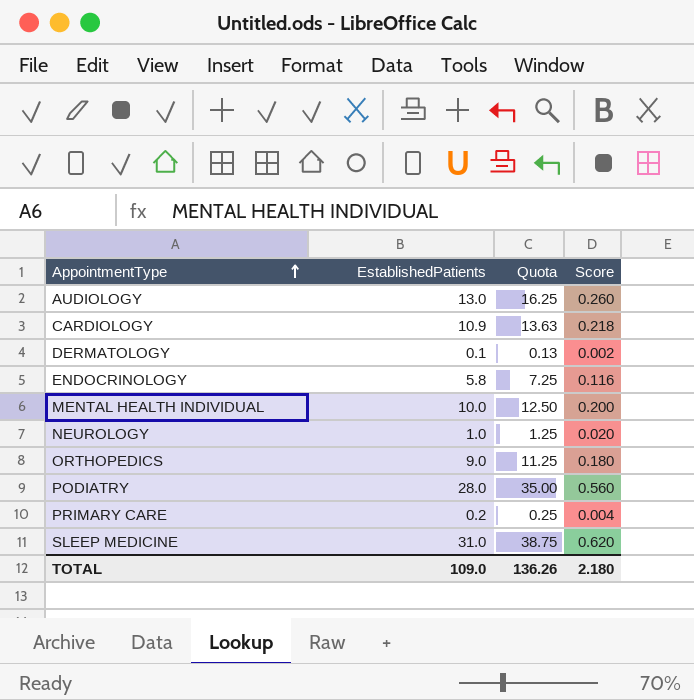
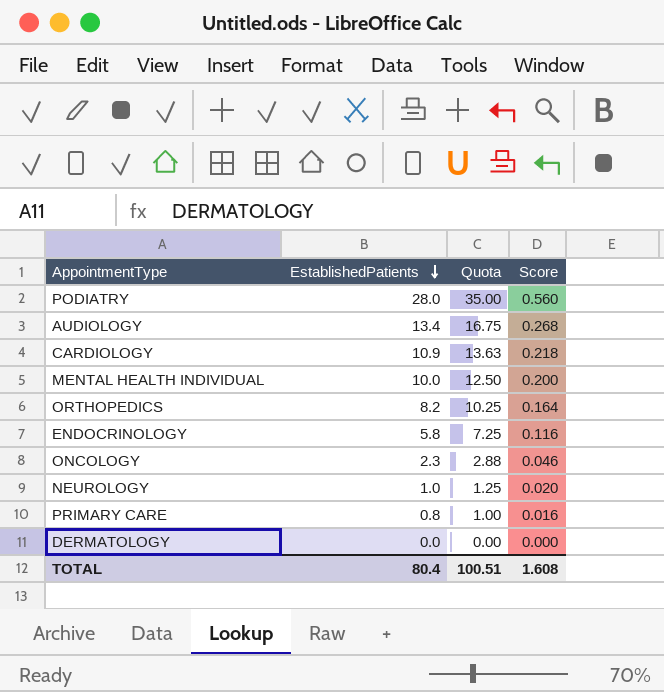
row order: AppointmentType ascending -> EstablishedPatients descending
row SLEEP MEDICINE: 31.0 | 38.75 | 0.620 -> none
AUDIOLOGY | EstablishedPatients: 13.0 -> 13.4
AUDIOLOGY | Quota: 16.25 -> 16.75
AUDIOLOGY | Score: 0.260 -> 0.268
ORTHOPEDICS | EstablishedPatients: 9.0 -> 8.2
ORTHOPEDICS | Quota: 11.25 -> 10.25
ORTHOPEDICS | Score: 0.180 -> 0.164
row ONCOLOGY: none -> 2.3 | 2.88 | 0.046
PRIMARY CARE | EstablishedPatients: 0.2 -> 0.8
PRIMARY CARE | Quota: 0.25 -> 1.00
PRIMARY CARE | Score: 0.004 -> 0.016
DERMATOLOGY | EstablishedPatients: 0.1 -> 0.0
DERMATOLOGY | Quota: 0.13 -> 0.00
DERMATOLOGY | Score: 0.002 -> 0.000
TOTAL | EstablishedPatients: 109.0 -> 80.4
TOTAL | Quota: 136.26 -> 100.51
TOTAL | Score: 2.180 -> 1.608

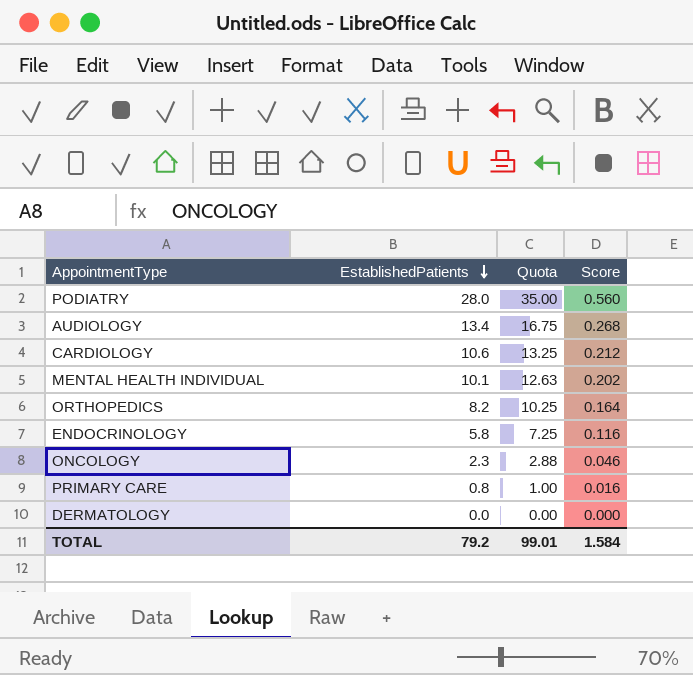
row NEUROLOGY: 1.0 | 1.25 | 0.020 -> none
CARDIOLOGY | EstablishedPatients: 10.9 -> 10.6
CARDIOLOGY | Quota: 13.63 -> 13.25
CARDIOLOGY | Score: 0.218 -> 0.212
MENTAL HEALTH INDIVIDUAL | EstablishedPatients: 10.0 -> 10.1
MENTAL HEALTH INDIVIDUAL | Quota: 12.50 -> 12.63
MENTAL HEALTH INDIVIDUAL | Score: 0.200 -> 0.202
TOTAL | EstablishedPatients: 80.4 -> 79.2
TOTAL | Quota: 100.51 -> 99.01
TOTAL | Score: 1.608 -> 1.584

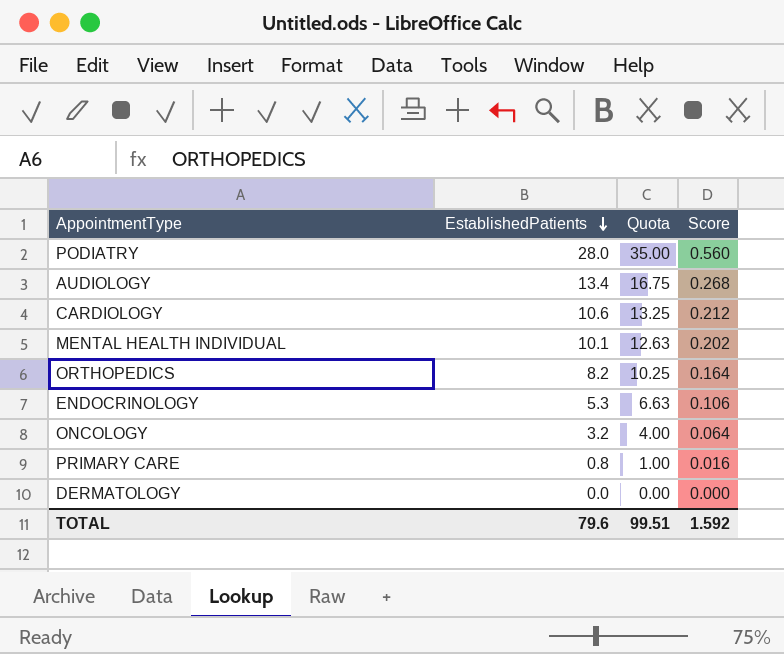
ENDOCRINOLOGY | EstablishedPatients: 5.8 -> 5.3
ENDOCRINOLOGY | Quota: 7.25 -> 6.63
ENDOCRINOLOGY | Score: 0.116 -> 0.106
ONCOLOGY | EstablishedPatients: 2.3 -> 3.2
ONCOLOGY | Quota: 2.88 -> 4.00
ONCOLOGY | Score: 0.046 -> 0.064
TOTAL | EstablishedPatients: 79.2 -> 79.6
TOTAL | Quota: 99.01 -> 99.51
TOTAL | Score: 1.584 -> 1.592

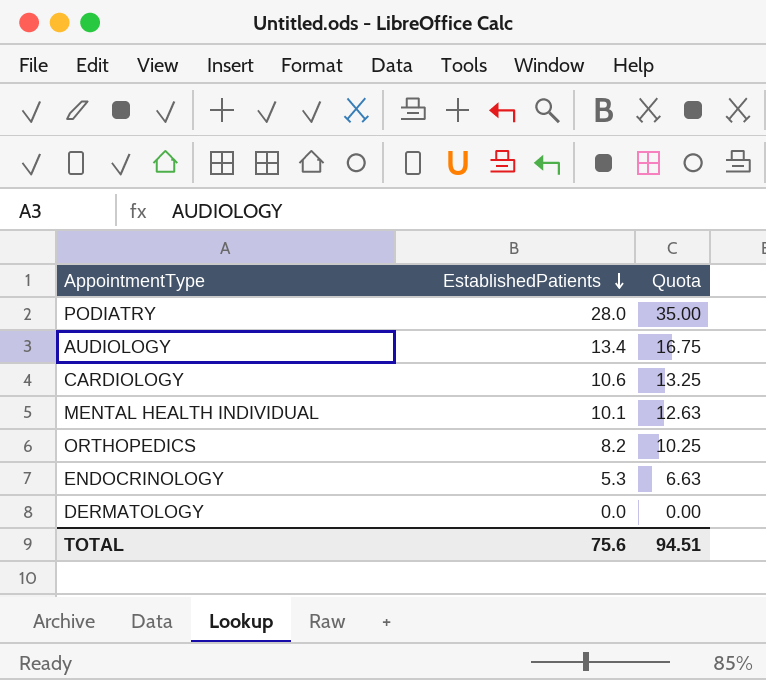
column Score | formula: [EstablishedPatients] * 0.02 -> none
row ONCOLOGY: 3.2 | 4.00 | 0.064 -> none
row PRIMARY CARE: 0.8 | 1.00 | 0.016 -> none
TOTAL | EstablishedPatients: 79.6 -> 75.6
TOTAL | Quota: 99.51 -> 94.51

